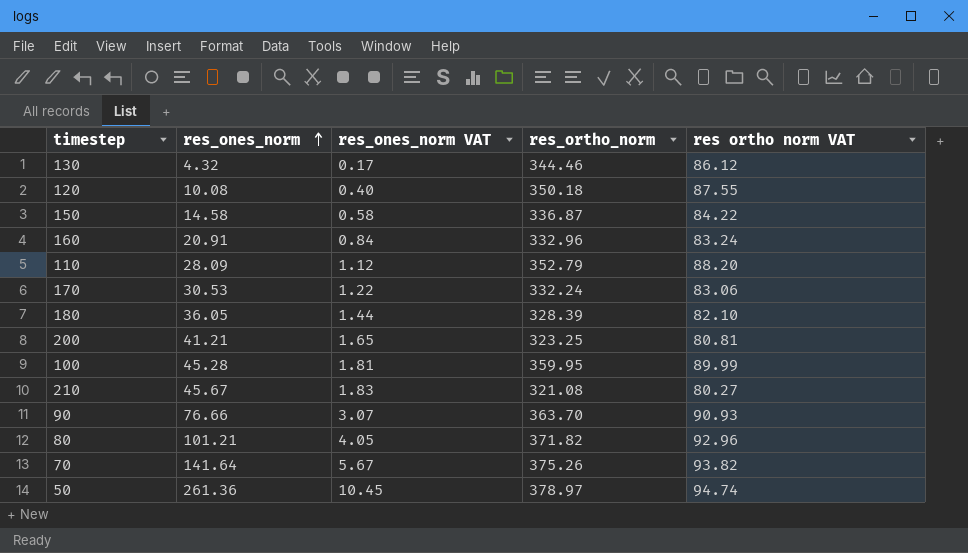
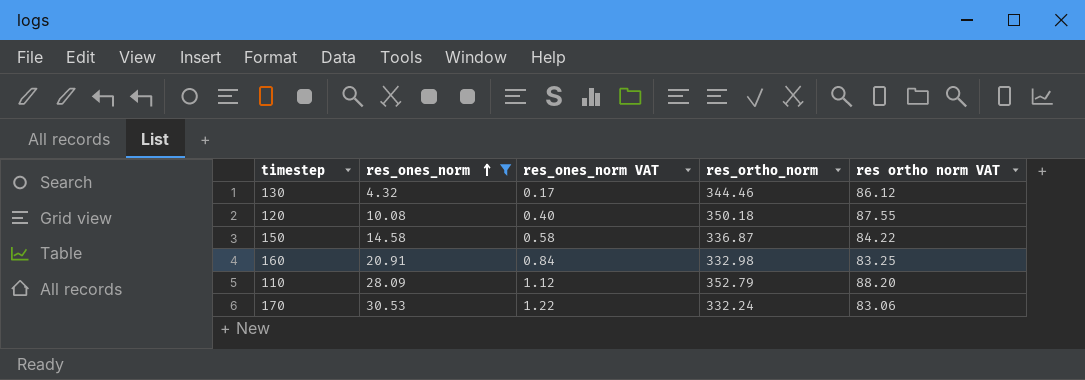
filter: none -> res_ones_norm <= 30.53
160 | res_ortho_norm: 332.96 -> 332.98
160 | res ortho norm VAT: 83.24 -> 83.25

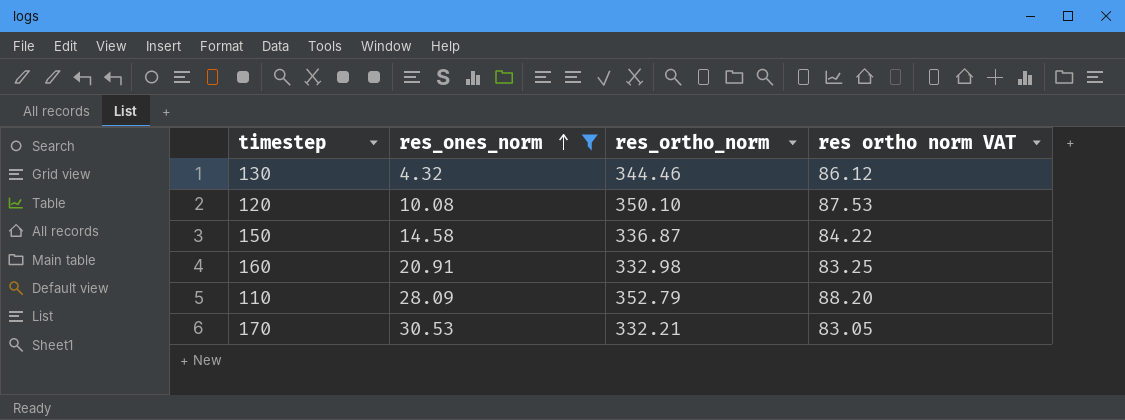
column res_ones_norm VAT | formula: [res_ones_norm] * 0.04 -> none
120 | res_ortho_norm: 350.18 -> 350.10
120 | res ortho norm VAT: 87.55 -> 87.53
170 | res_ortho_norm: 332.24 -> 332.21
170 | res ortho norm VAT: 83.06 -> 83.05

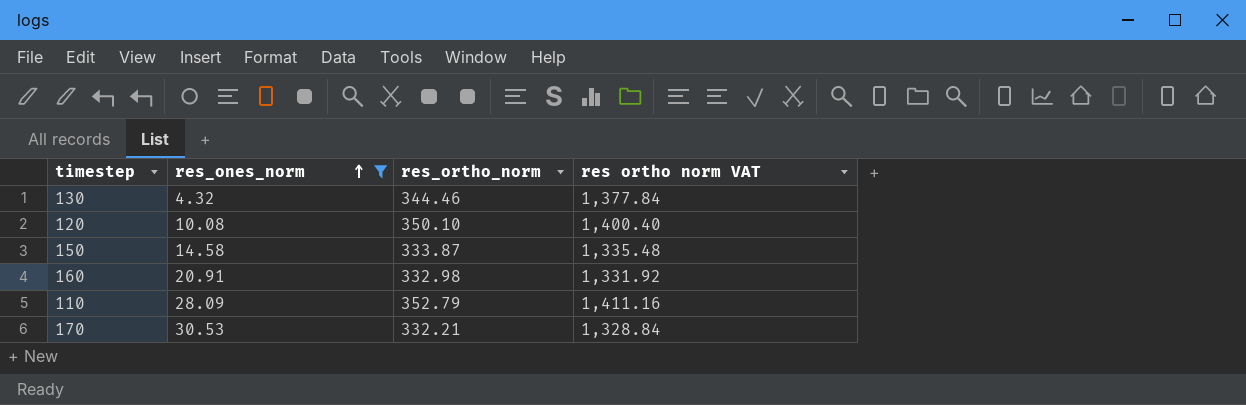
column res ortho norm VAT | formula: [res_ortho_norm] * 0.25 -> [res_ortho_norm] * 4
150 | res_ortho_norm: 336.87 -> 333.87

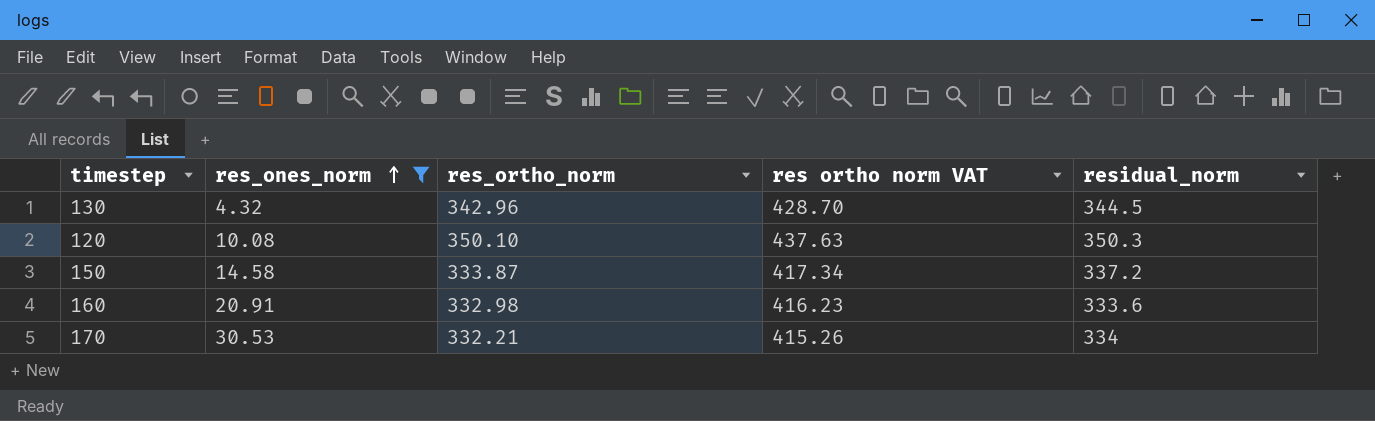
column res ortho norm VAT | formula: [res_ortho_norm] * 4 -> [res_ortho_norm] * 1.25
column residual_norm | position: none -> 5
row 110: 28.09 | 352.79 | 1,411.16 -> none
130 | res_ortho_norm: 344.46 -> 342.96

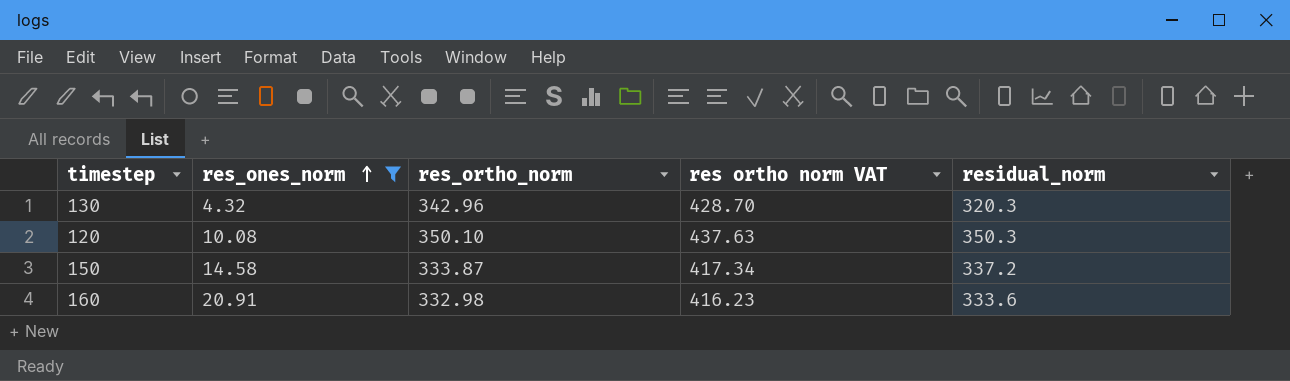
row 170: 30.53 | 332.21 | 415.26 | 334 -> none
130 | residual_norm: 344.5 -> 320.3

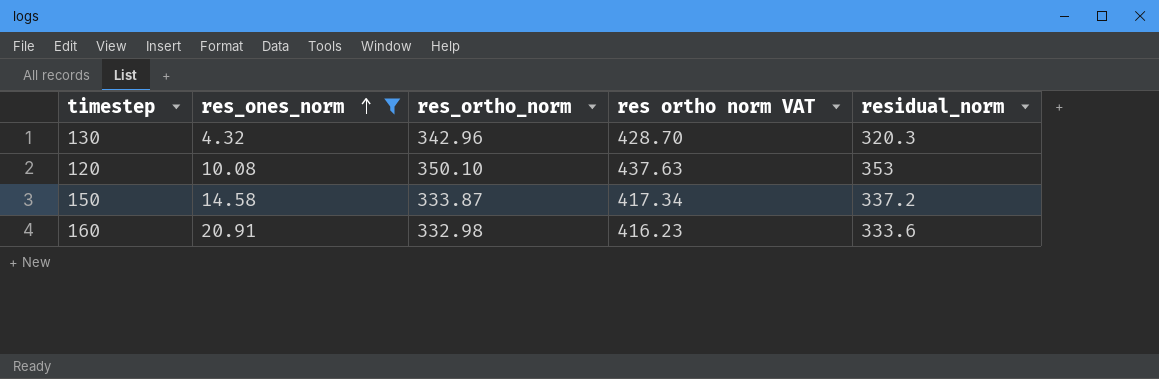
120 | residual_norm: 350.3 -> 353

